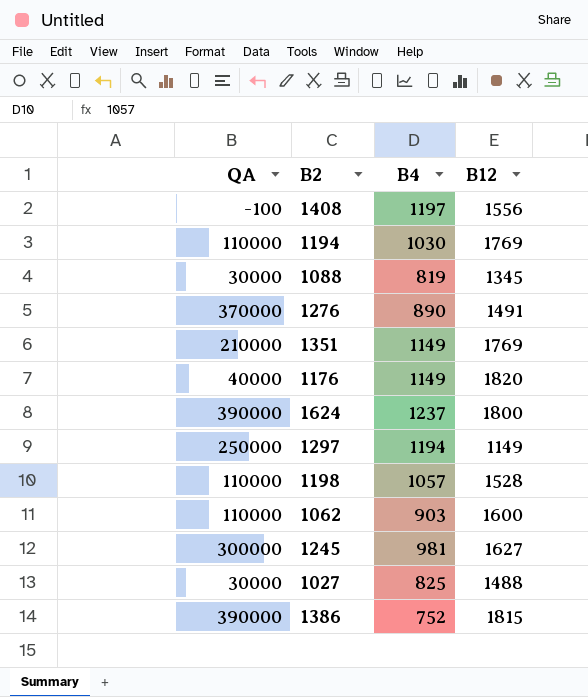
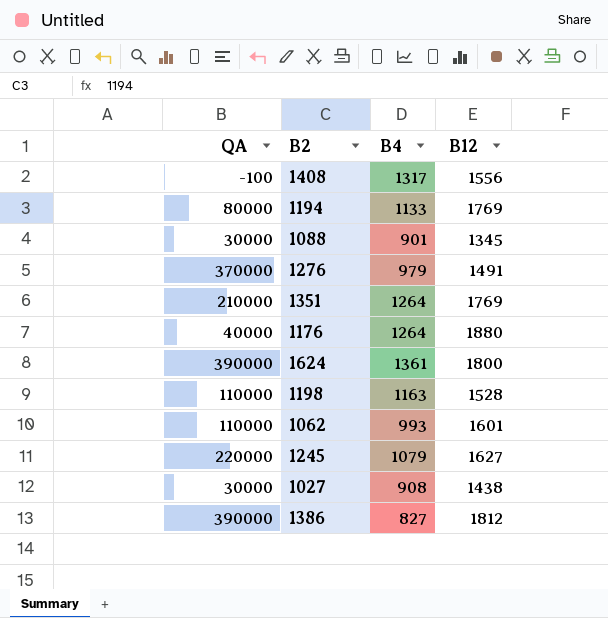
row 1297: 250000 | 1194 | 1149 -> none
1408 | B4: 1197 -> 1317
1194 | QA: 110000 -> 80000
1194 | B4: 1030 -> 1133
1088 | B4: 819 -> 901
1276 | B4: 890 -> 979
1351 | B4: 1149 -> 1264
1176 | B4: 1149 -> 1264
1176 | B12: 1820 -> 1880
1624 | B4: 1237 -> 1361
1198 | B4: 1057 -> 1163
1062 | B4: 903 -> 993
1062 | B12: 1600 -> 1601
1245 | QA: 300000 -> 220000
1245 | B4: 981 -> 1079
1027 | B4: 825 -> 908
1027 | B12: 1488 -> 1438
1386 | B4: 752 -> 827
1386 | B12: 1815 -> 1812

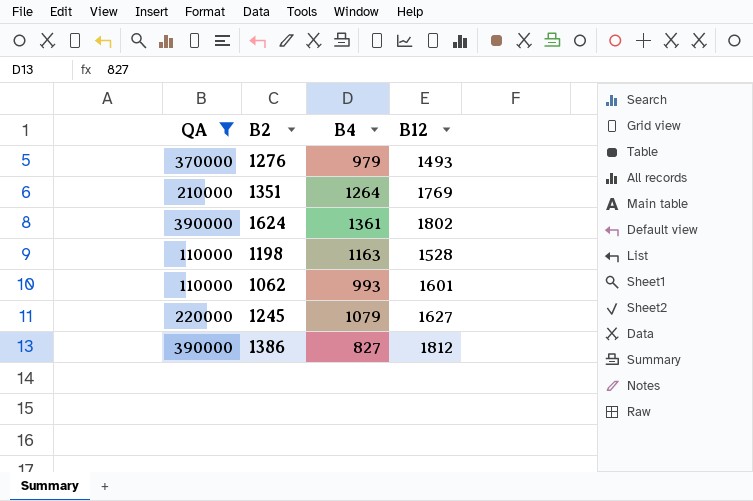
filter: none -> QA >= 110000
1276 | B12: 1491 -> 1493
1624 | B12: 1800 -> 1802

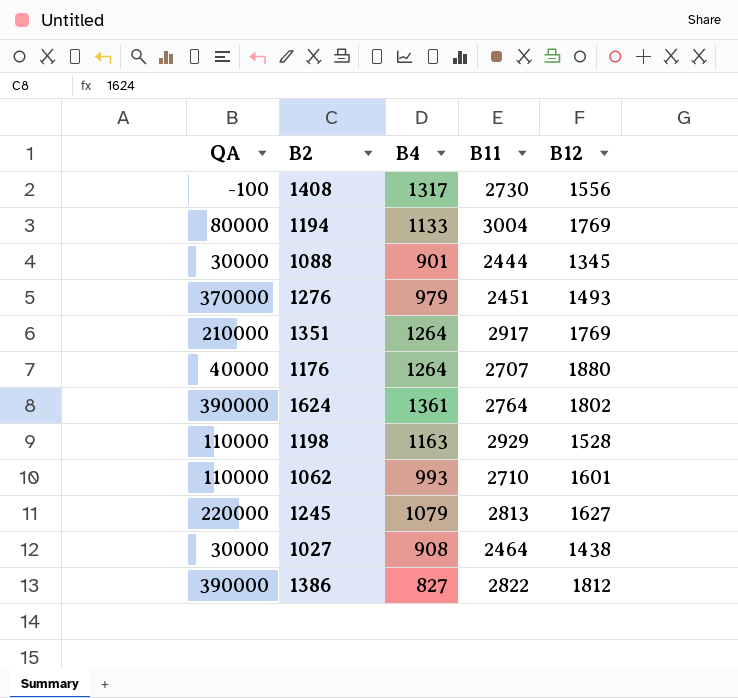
filter: QA >= 110000 -> none
column B11 | position: none -> 4

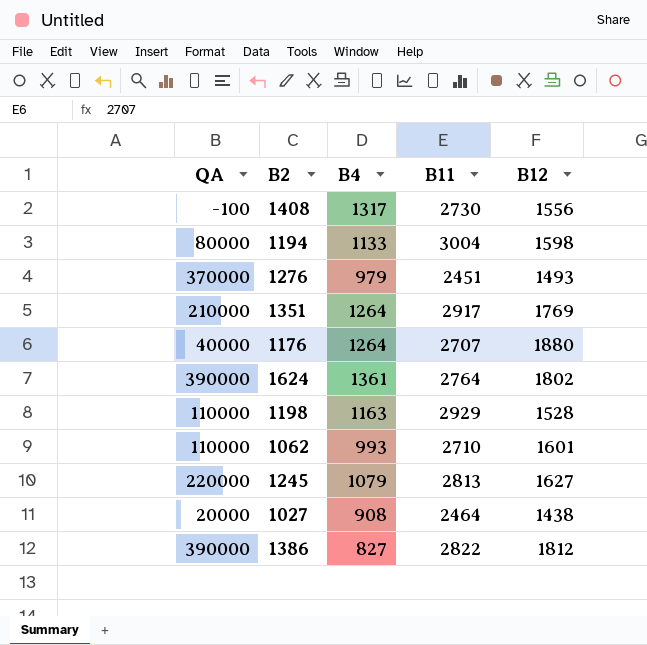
row 1088: 30000 | 901 | 2444 | 1345 -> none
1194 | B12: 1769 -> 1598
1027 | QA: 30000 -> 20000

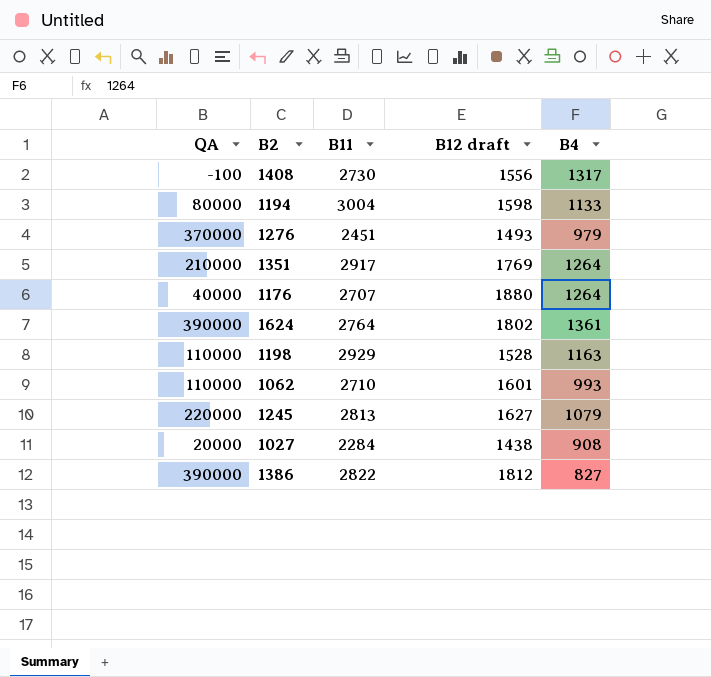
column name: B12 -> B12 draft
column B4 | position: 3 -> 5
1027 | B11: 2464 -> 2284

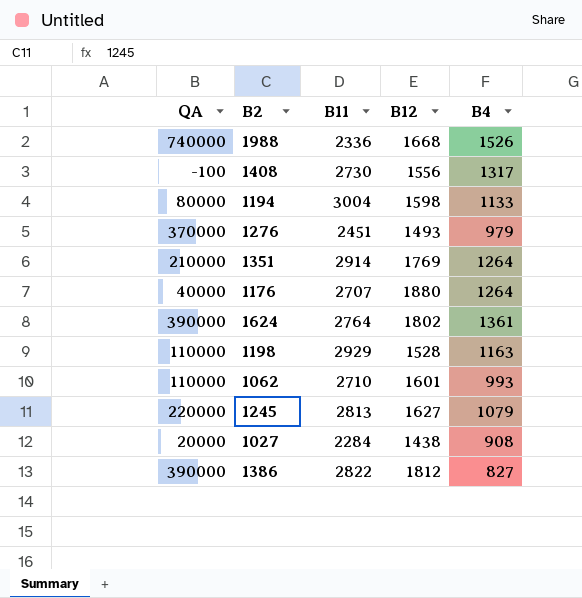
column name: B12 draft -> B12
row 1988: none -> 740000 | 2336 | 1668 | 1526
1351 | B11: 2917 -> 2914

